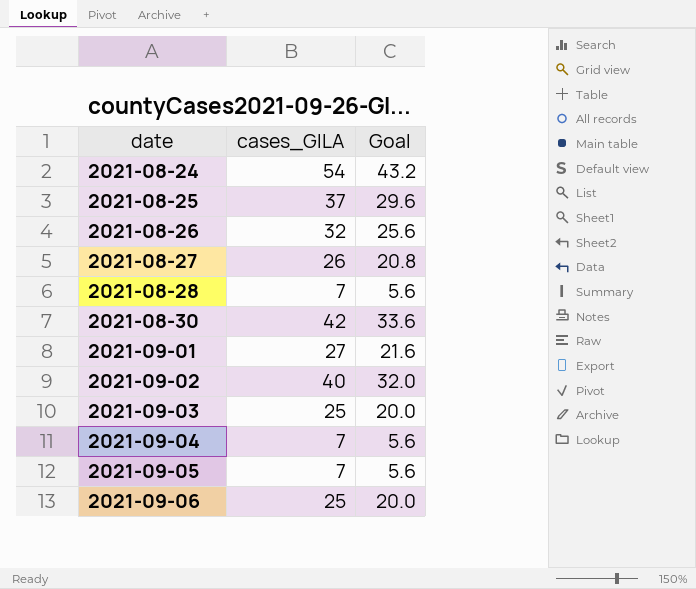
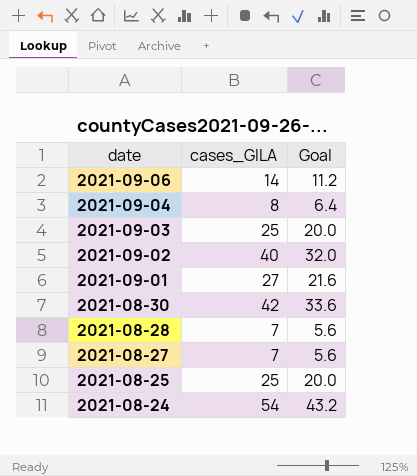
row order: date ascending -> date descending
row 2021-08-26: 32 | 25.6 -> none
row 2021-09-05: 7 | 5.6 -> none
2021-09-06 | cases_GILA: 25 -> 14
2021-09-06 | Goal: 20.0 -> 11.2
2021-09-04 | cases_GILA: 7 -> 8
2021-09-04 | Goal: 5.6 -> 6.4
2021-08-27 | cases_GILA: 26 -> 7
2021-08-27 | Goal: 20.8 -> 5.6
2021-08-25 | cases_GILA: 37 -> 25
2021-08-25 | Goal: 29.6 -> 20.0

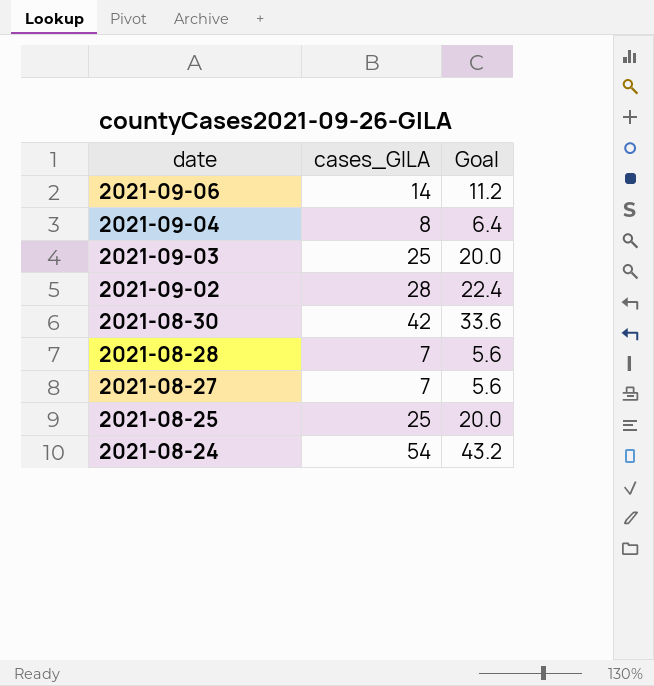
row 2021-09-01: 27 | 21.6 -> none
2021-09-02 | cases_GILA: 40 -> 28
2021-09-02 | Goal: 32.0 -> 22.4

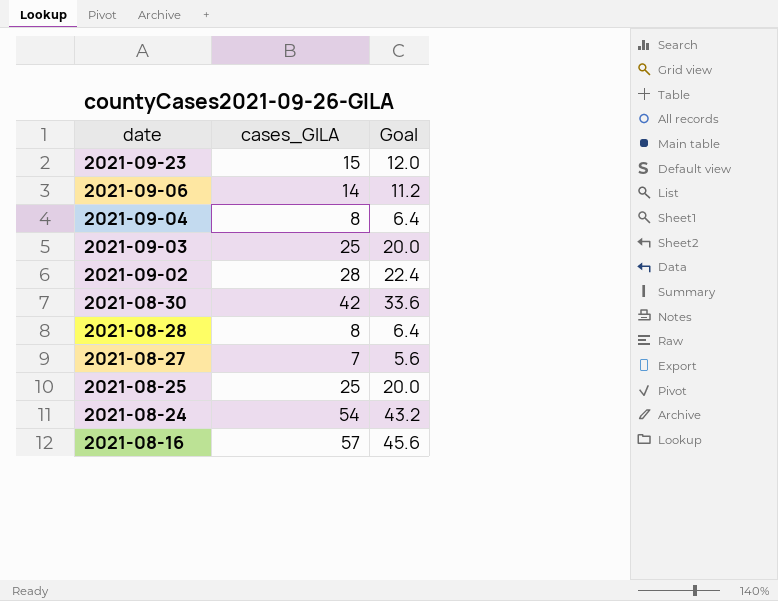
row 2021-09-23: none -> 15 | 12.0
2021-08-28 | cases_GILA: 7 -> 8
2021-08-28 | Goal: 5.6 -> 6.4
row 2021-08-16: none -> 57 | 45.6

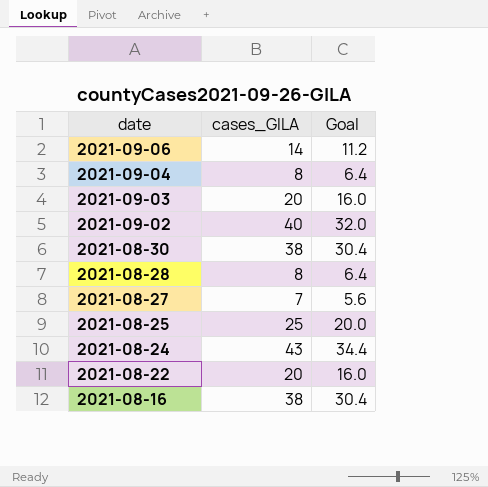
row 2021-09-23: 15 | 12.0 -> none
2021-09-03 | cases_GILA: 25 -> 20
2021-09-03 | Goal: 20.0 -> 16.0
2021-09-02 | cases_GILA: 28 -> 40
2021-09-02 | Goal: 22.4 -> 32.0
2021-08-30 | cases_GILA: 42 -> 38
2021-08-30 | Goal: 33.6 -> 30.4
2021-08-24 | cases_GILA: 54 -> 43
2021-08-24 | Goal: 43.2 -> 34.4
row 2021-08-22: none -> 20 | 16.0
2021-08-16 | cases_GILA: 57 -> 38
2021-08-16 | Goal: 45.6 -> 30.4

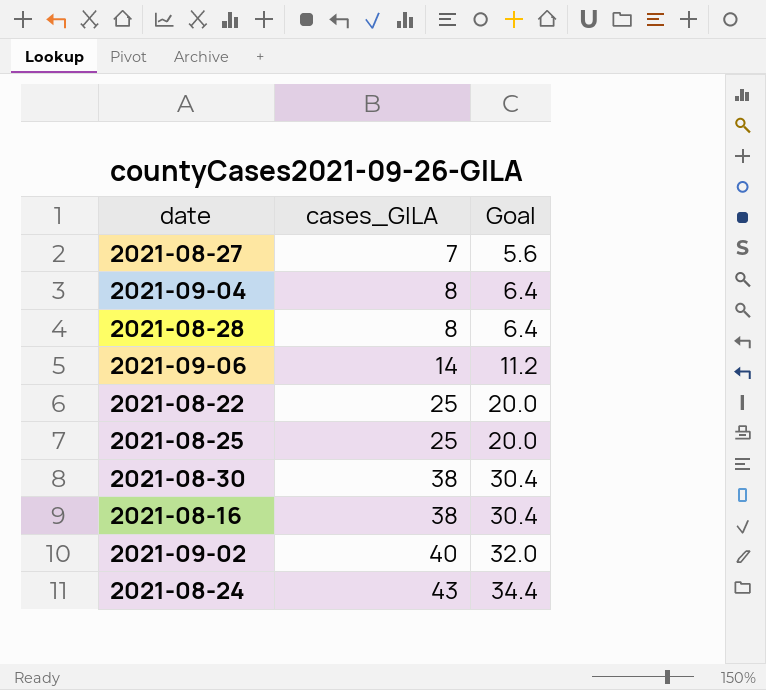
row order: date descending -> cases_GILA ascending
row 2021-09-03: 20 | 16.0 -> none
2021-08-22 | cases_GILA: 20 -> 25
2021-08-22 | Goal: 16.0 -> 20.0

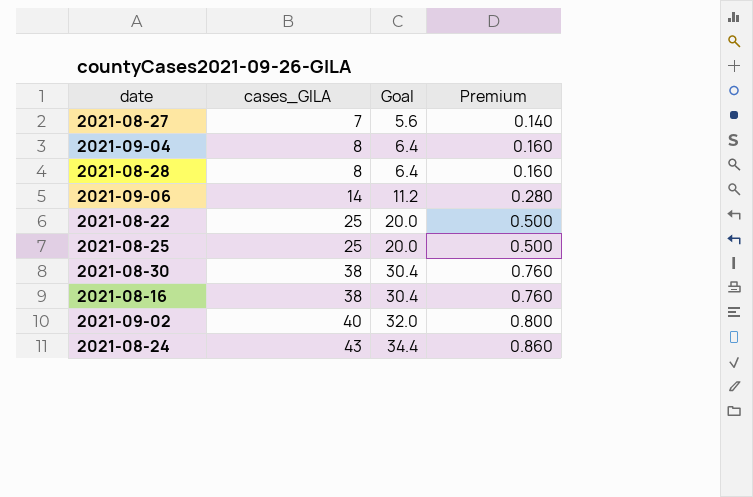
column Premium | formula: none -> [cases_GILA] * 0.02

